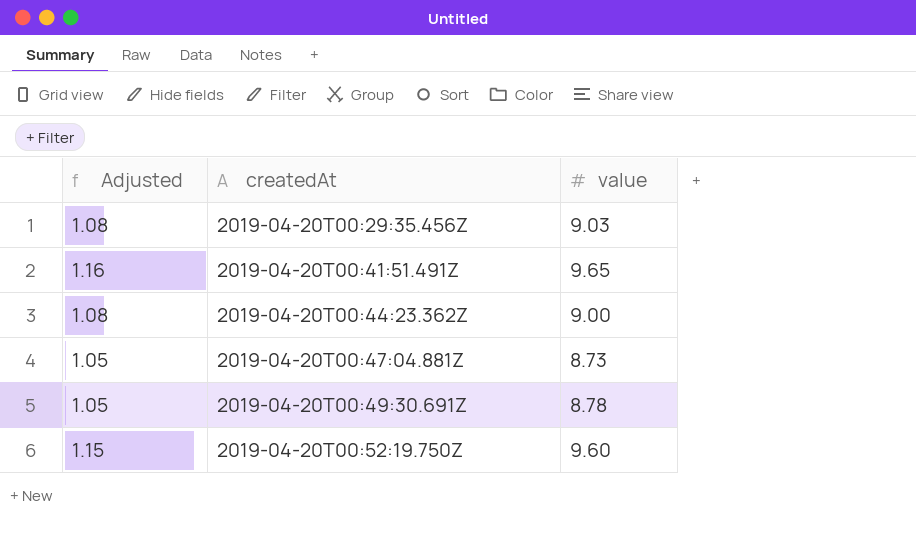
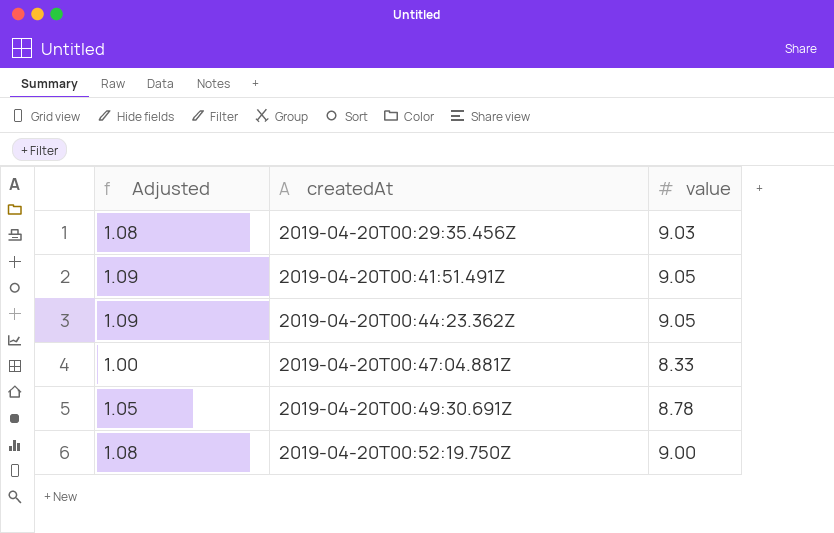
2019-04-20T00:41:51.491Z | Adjusted: 1.16 -> 1.09
2019-04-20T00:41:51.491Z | value: 9.65 -> 9.05
2019-04-20T00:44:23.362Z | Adjusted: 1.08 -> 1.09
2019-04-20T00:44:23.362Z | value: 9.00 -> 9.05
2019-04-20T00:47:04.881Z | Adjusted: 1.05 -> 1.00
2019-04-20T00:47:04.881Z | value: 8.73 -> 8.33
2019-04-20T00:52:19.750Z | Adjusted: 1.15 -> 1.08
2019-04-20T00:52:19.750Z | value: 9.60 -> 9.00

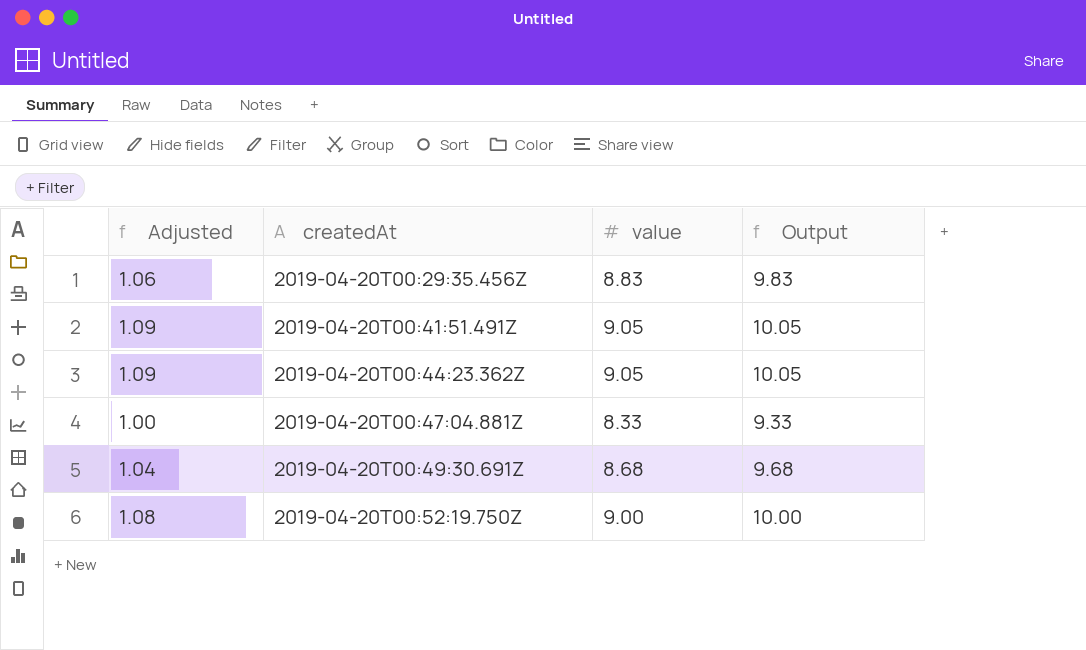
column Output | formula: none -> [value] + 1
2019-04-20T00:29:35.456Z | Adjusted: 1.08 -> 1.06
2019-04-20T00:29:35.456Z | value: 9.03 -> 8.83
2019-04-20T00:49:30.691Z | Adjusted: 1.05 -> 1.04
2019-04-20T00:49:30.691Z | value: 8.78 -> 8.68

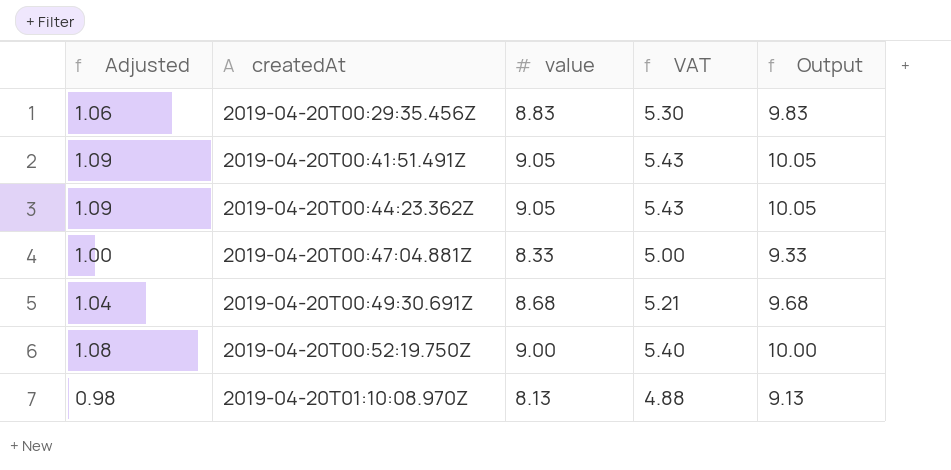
column VAT | formula: none -> [value] * 0.6
row 2019-04-20T01:10:08.970Z: none -> 0.98 | 8.13 | 4.88 | 9.13

